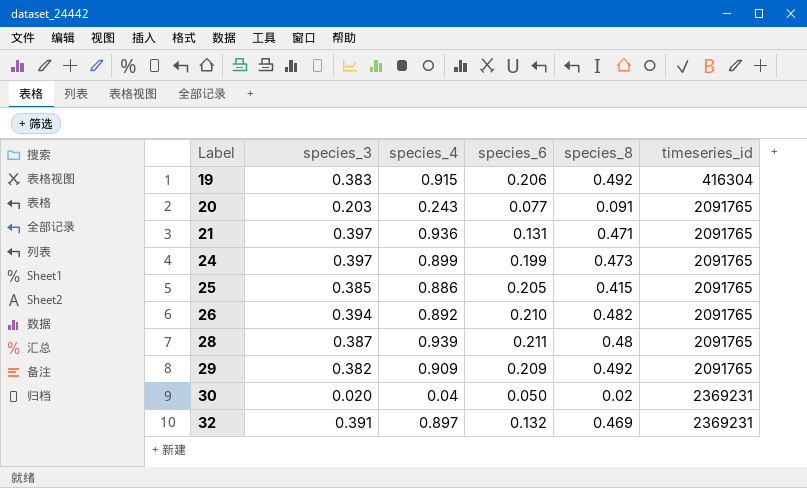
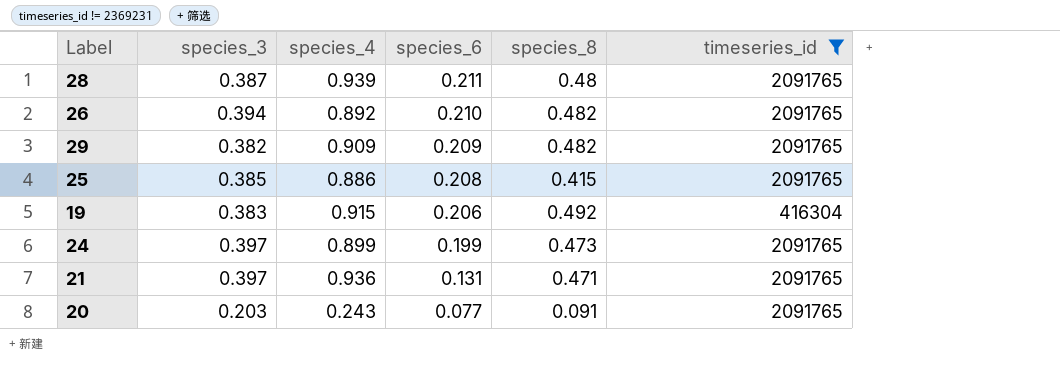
filter: none -> timeseries_id != 2369231
row order: Label ascending -> species_6 descending
29 | species_8: 0.492 -> 0.482
25 | species_6: 0.205 -> 0.208

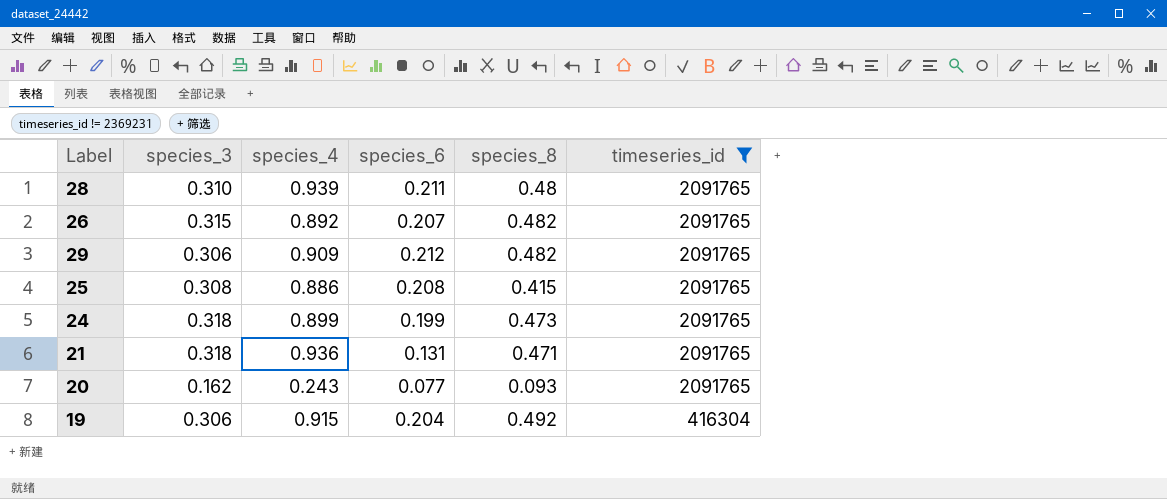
row order: species_6 descending -> timeseries_id descending
28 | species_3: 0.387 -> 0.310
26 | species_3: 0.394 -> 0.315
26 | species_6: 0.210 -> 0.207
29 | species_3: 0.382 -> 0.306
29 | species_6: 0.209 -> 0.212
25 | species_3: 0.385 -> 0.308
24 | species_3: 0.397 -> 0.318
21 | species_3: 0.397 -> 0.318
20 | species_3: 0.203 -> 0.162
20 | species_8: 0.091 -> 0.093
19 | species_3: 0.383 -> 0.306
19 | species_6: 0.206 -> 0.204

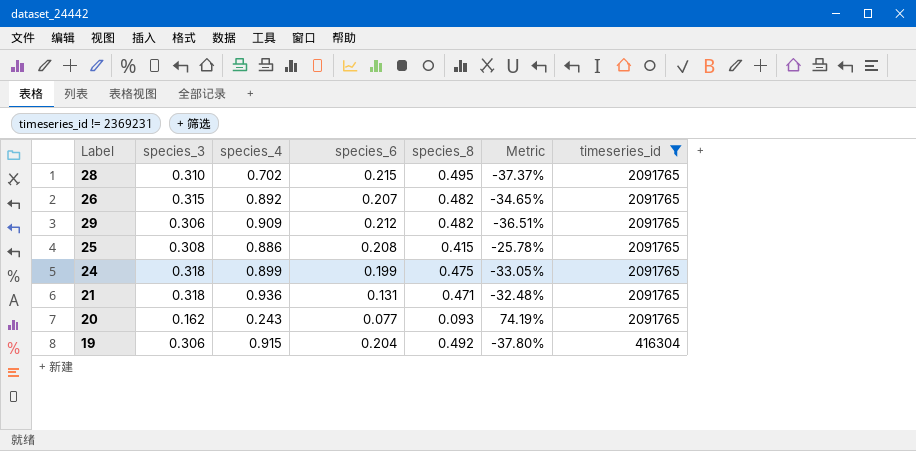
column Metric | formula: none -> ([species_3] - [species_8]) / [species_8]
28 | species_4: 0.939 -> 0.702
28 | species_6: 0.211 -> 0.215
28 | species_8: 0.48 -> 0.495
24 | species_8: 0.473 -> 0.475

